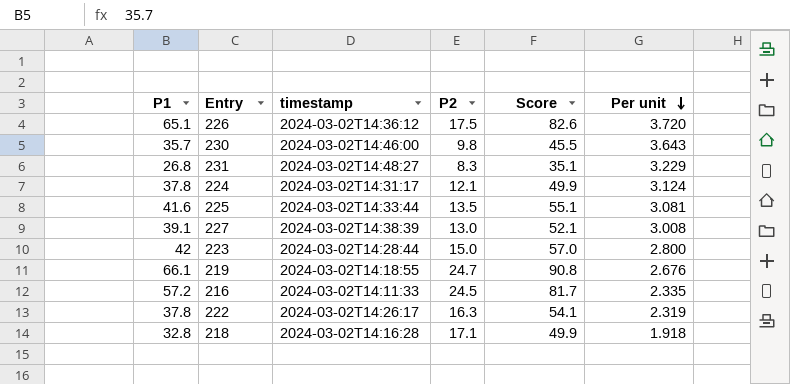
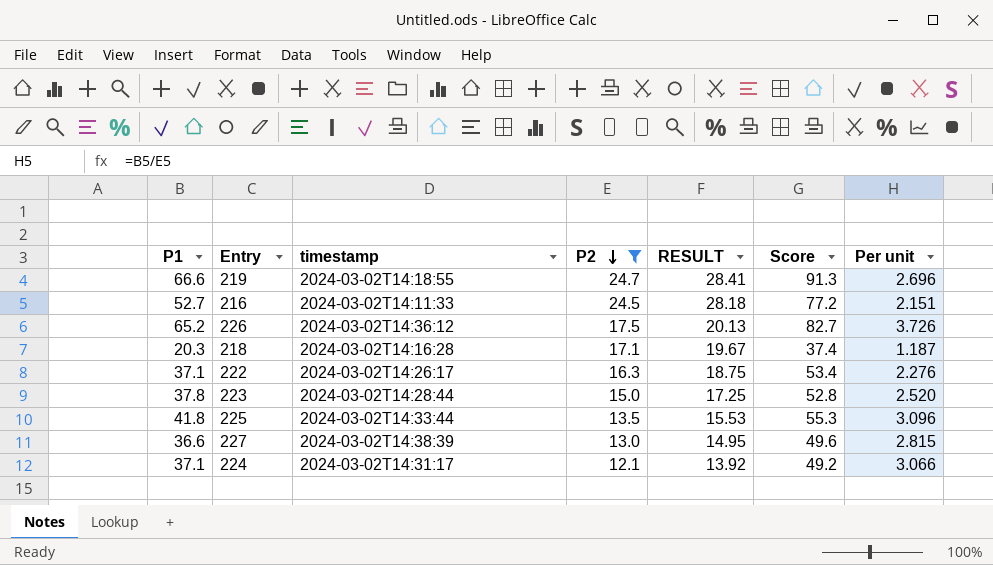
filter: none -> P2 >= 12.1
row order: Per unit descending -> P2 descending
column RESULT | formula: none -> [P2] * 1.15
219 | P1: 66.1 -> 66.6
219 | Score: 90.8 -> 91.3
219 | Per unit: 2.676 -> 2.696
216 | P1: 57.2 -> 52.7
216 | Score: 81.7 -> 77.2
216 | Per unit: 2.335 -> 2.151
226 | P1: 65.1 -> 65.2
226 | Score: 82.6 -> 82.7
226 | Per unit: 3.720 -> 3.726
218 | P1: 32.8 -> 20.3
218 | Score: 49.9 -> 37.4
218 | Per unit: 1.918 -> 1.187
222 | P1: 37.8 -> 37.1
222 | Score: 54.1 -> 53.4
222 | Per unit: 2.319 -> 2.276
223 | P1: 42 -> 37.8
223 | Score: 57.0 -> 52.8
223 | Per unit: 2.800 -> 2.520
225 | P1: 41.6 -> 41.8
225 | Score: 55.1 -> 55.3
225 | Per unit: 3.081 -> 3.096
227 | P1: 39.1 -> 36.6
227 | Score: 52.1 -> 49.6
227 | Per unit: 3.008 -> 2.815
224 | P1: 37.8 -> 37.1
224 | Score: 49.9 -> 49.2
224 | Per unit: 3.124 -> 3.066

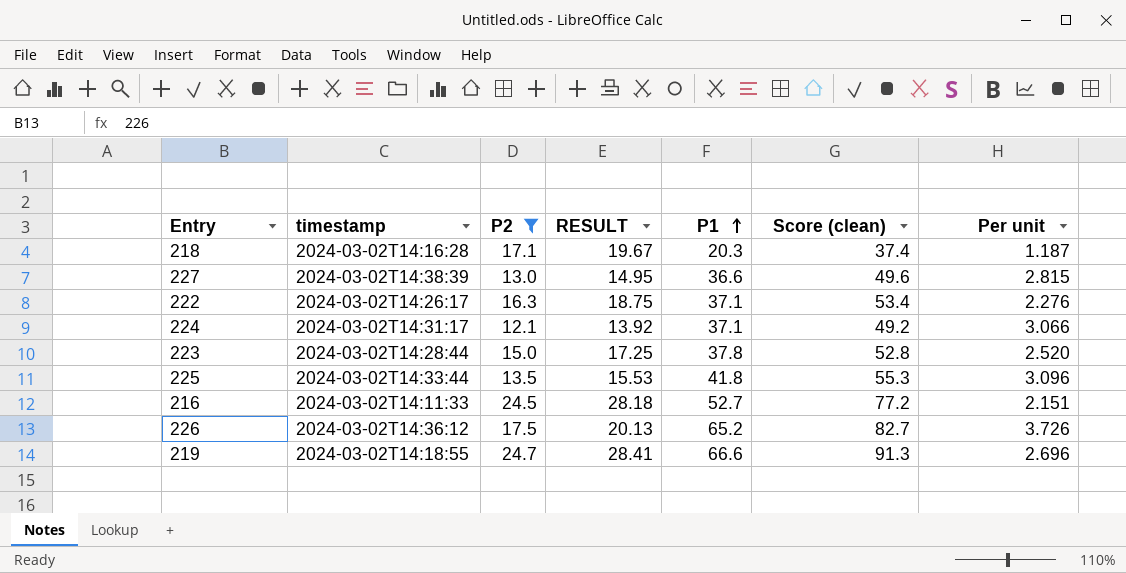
row order: P2 descending -> P1 ascending
column P1 | position: 1 -> 5
column name: Score -> Score (clean)

